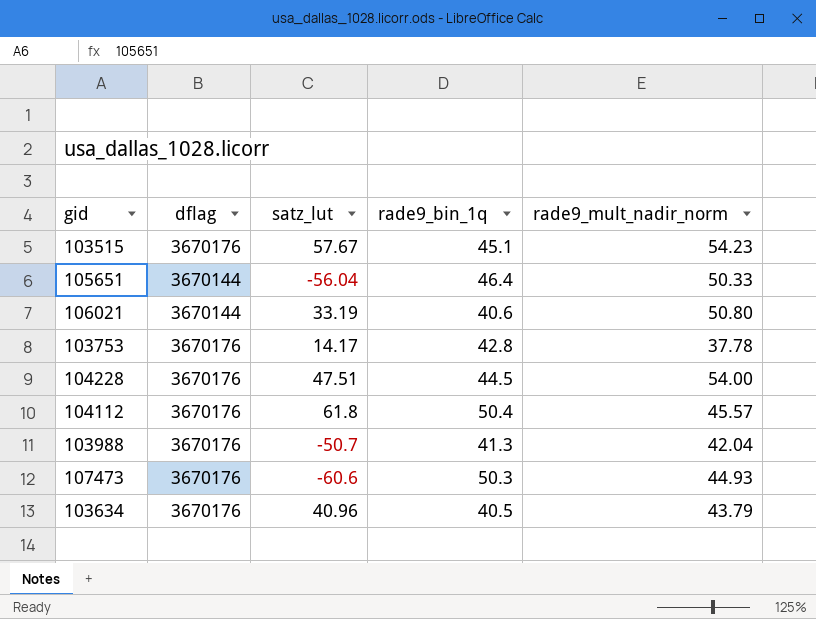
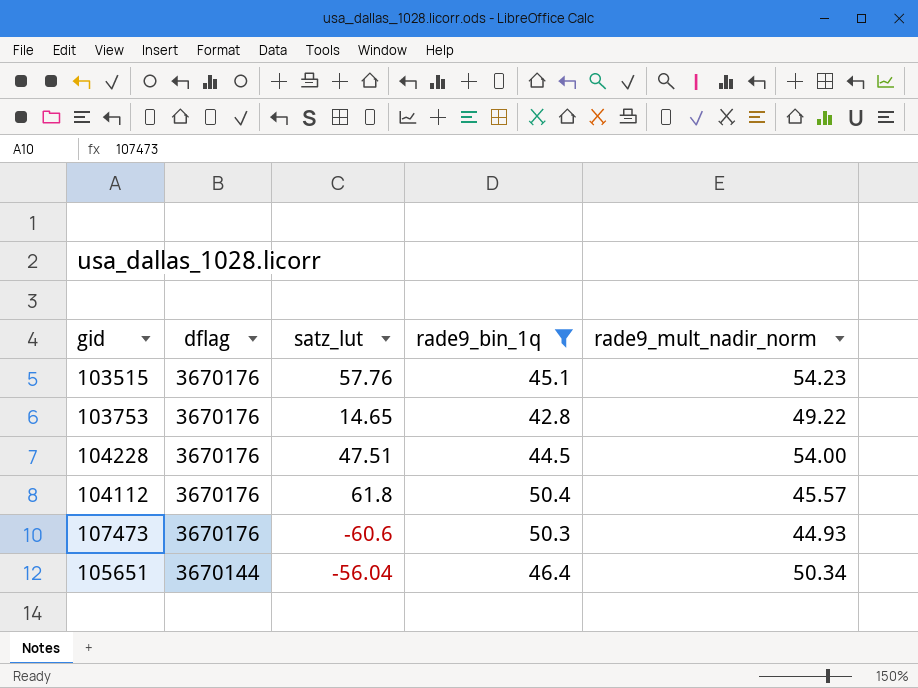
filter: none -> rade9_bin_1q >= 42.8
row order: none -> dflag descending
103515 | satz_lut: 57.67 -> 57.76
103753 | satz_lut: 14.17 -> 14.65
103753 | rade9_mult_nadir_norm: 37.78 -> 49.22
105651 | rade9_mult_nadir_norm: 50.33 -> 50.34

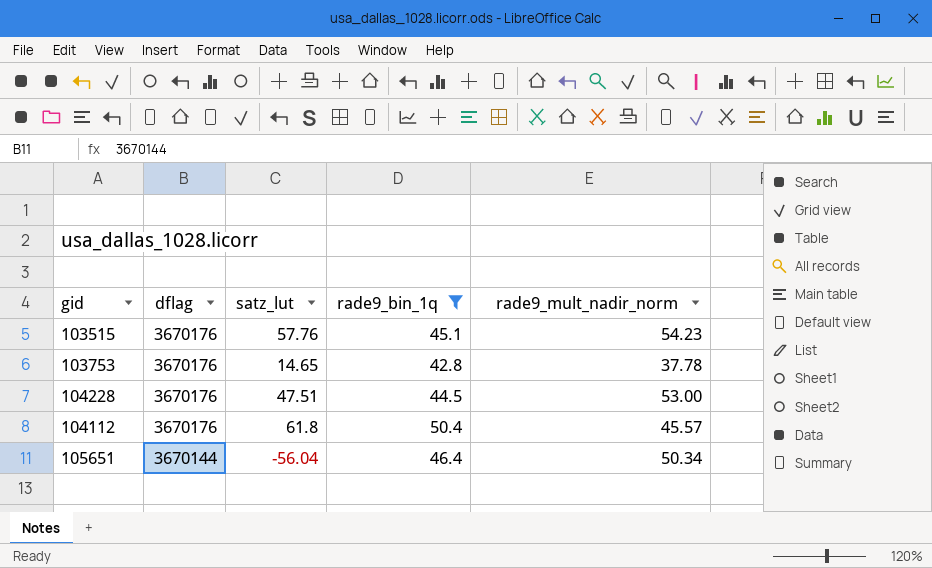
row 107473: 3670176 | -60.6 | 50.3 | 44.93 -> none
103753 | rade9_mult_nadir_norm: 49.22 -> 37.78
104228 | rade9_mult_nadir_norm: 54.00 -> 53.00

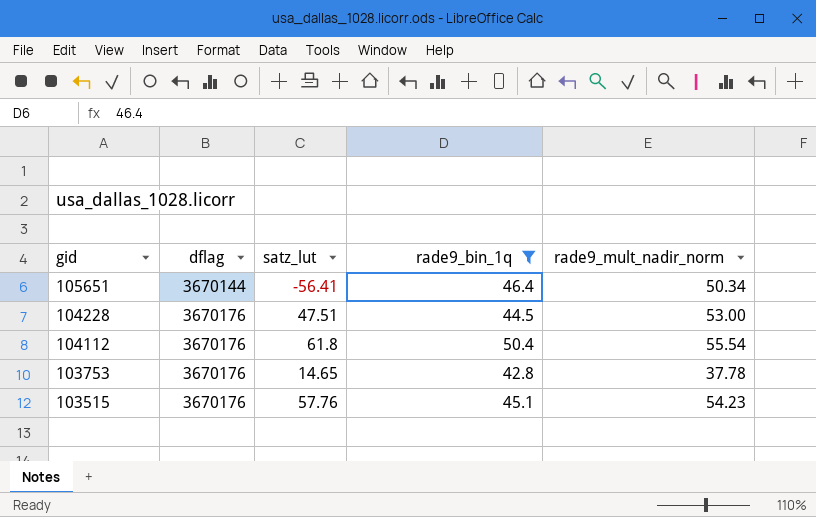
row order: dflag descending -> gid descending
105651 | satz_lut: -56.04 -> -56.41
104112 | rade9_mult_nadir_norm: 45.57 -> 55.54

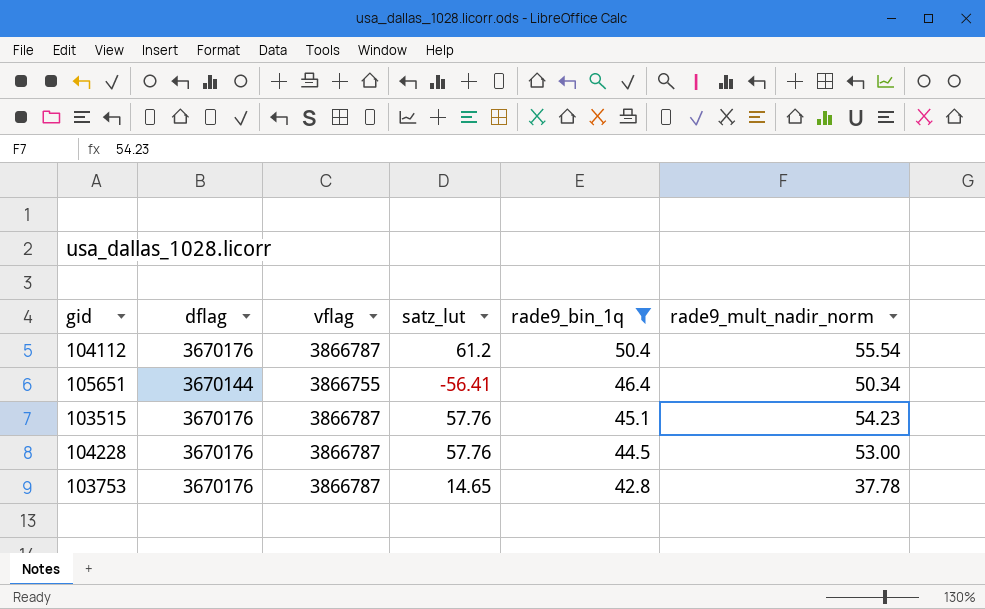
row order: gid descending -> rade9_bin_1q descending
column vflag | position: none -> 3
104112 | satz_lut: 61.8 -> 61.2
104228 | satz_lut: 47.51 -> 57.76

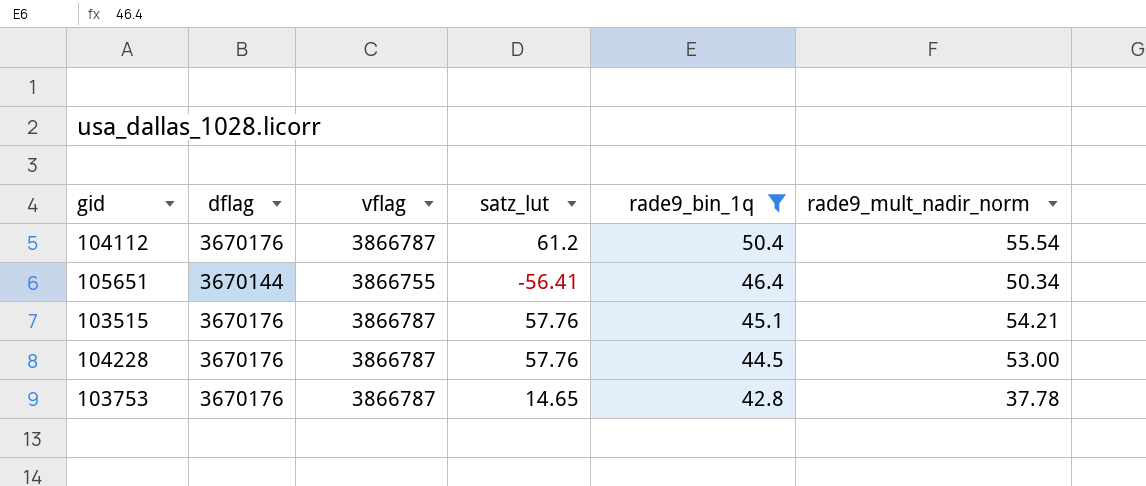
103515 | rade9_mult_nadir_norm: 54.23 -> 54.21

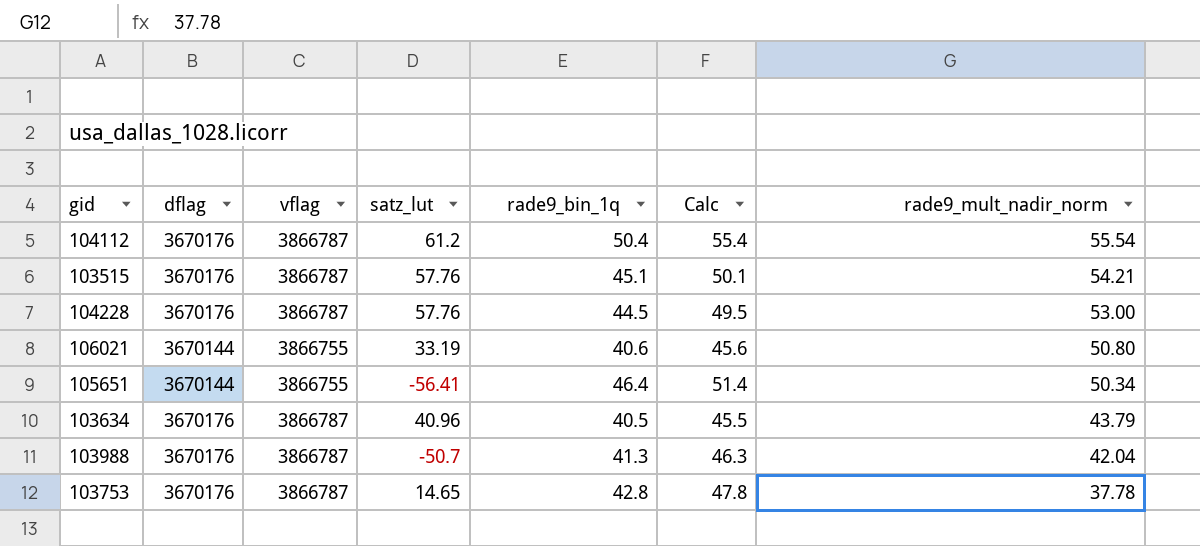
filter: rade9_bin_1q >= 42.8 -> none
row order: rade9_bin_1q descending -> rade9_mult_nadir_norm descending
column Calc | formula: none -> [rade9_bin_1q] + 5

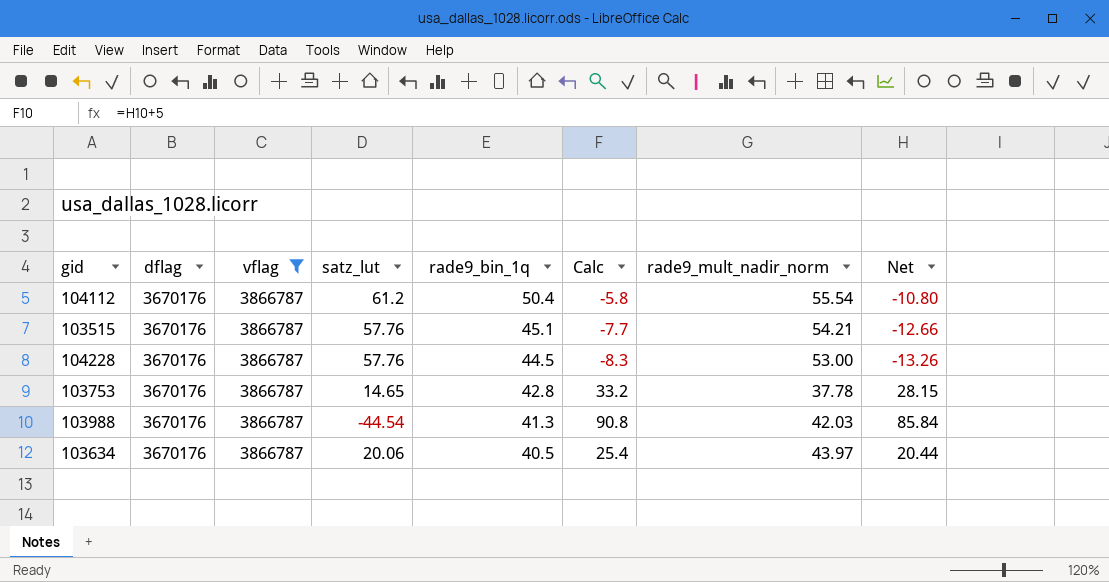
filter: none -> vflag = 3866787
row order: rade9_mult_nadir_norm descending -> rade9_bin_1q descending
column Calc | formula: [rade9_bin_1q] + 5 -> [Net] + 5
column Net | formula: none -> [rade9_bin_1q] - [satz_lut]
103988 | satz_lut: -50.7 -> -44.54
103988 | rade9_mult_nadir_norm: 42.04 -> 42.03
103634 | satz_lut: 40.96 -> 20.06
103634 | rade9_mult_nadir_norm: 43.79 -> 43.97

